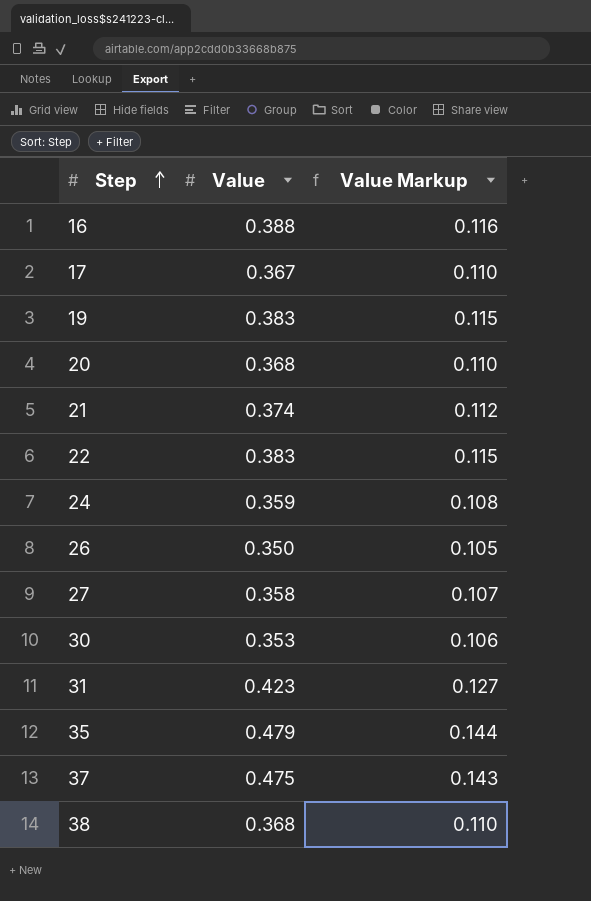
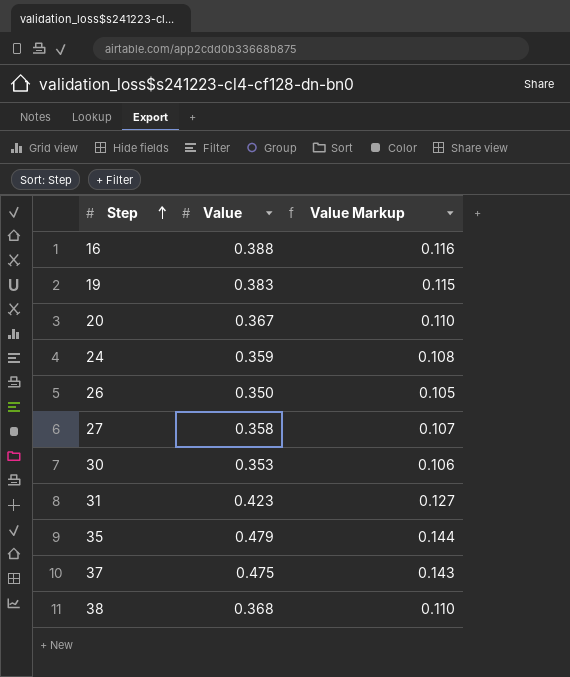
row 17: 0.367 | 0.110 -> none
row 21: 0.374 | 0.112 -> none
row 22: 0.383 | 0.115 -> none
20 | Value: 0.368 -> 0.367

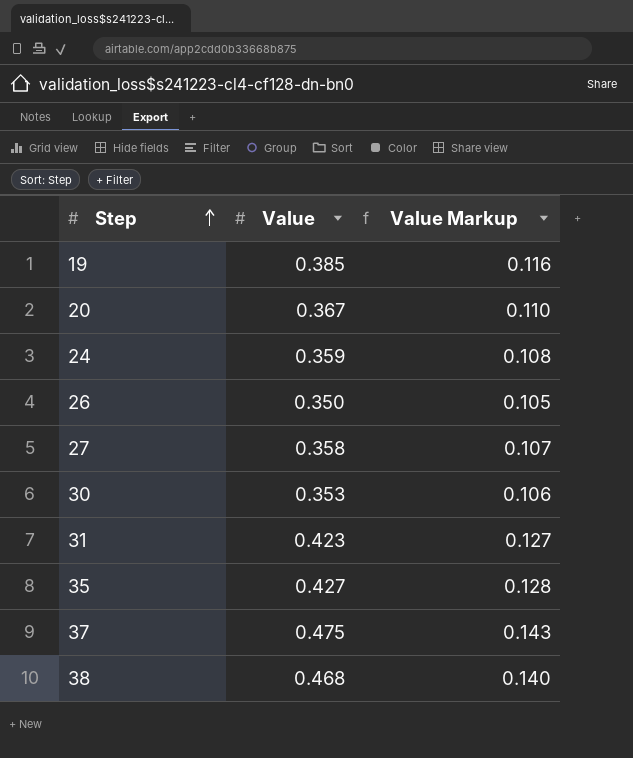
row 16: 0.388 | 0.116 -> none
19 | Value: 0.383 -> 0.385
19 | Value Markup: 0.115 -> 0.116
35 | Value: 0.479 -> 0.427
35 | Value Markup: 0.144 -> 0.128
38 | Value: 0.368 -> 0.468
38 | Value Markup: 0.110 -> 0.140

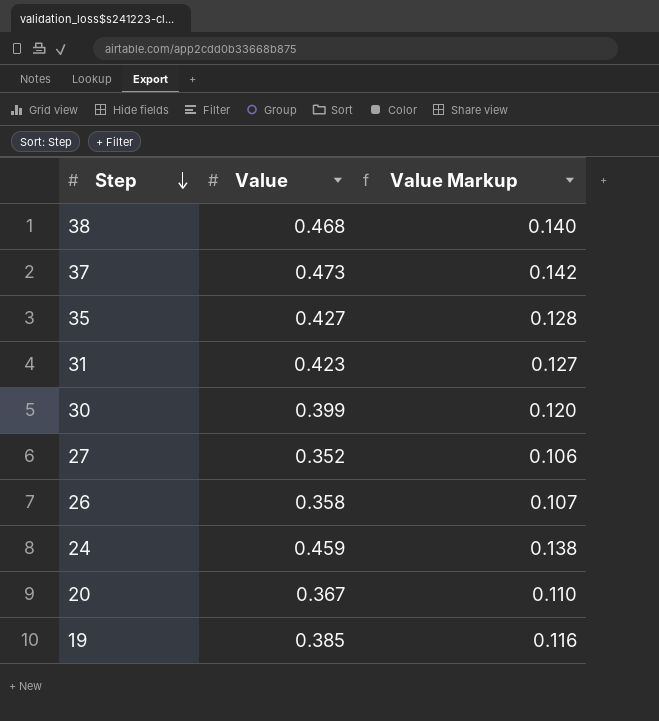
row order: Step ascending -> Step descending
37 | Value: 0.475 -> 0.473
37 | Value Markup: 0.143 -> 0.142
30 | Value: 0.353 -> 0.399
30 | Value Markup: 0.106 -> 0.120
27 | Value: 0.358 -> 0.352
27 | Value Markup: 0.107 -> 0.106
26 | Value: 0.350 -> 0.358
26 | Value Markup: 0.105 -> 0.107
24 | Value: 0.359 -> 0.459
24 | Value Markup: 0.108 -> 0.138

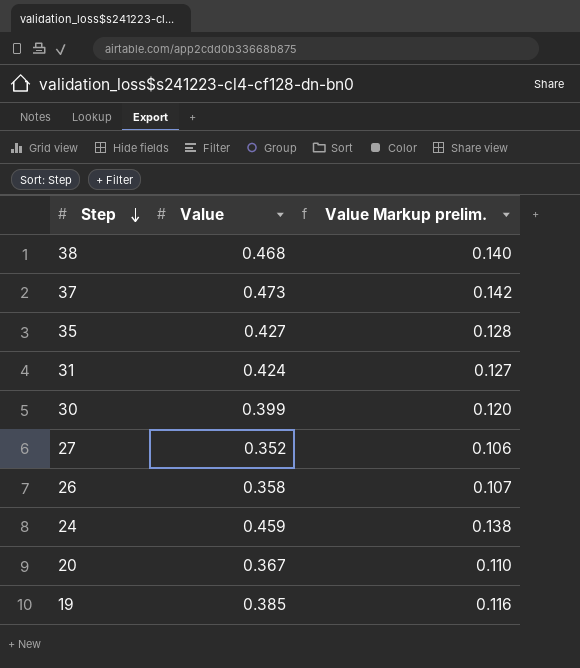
column name: Value Markup -> Value Markup prelim.
31 | Value: 0.423 -> 0.424

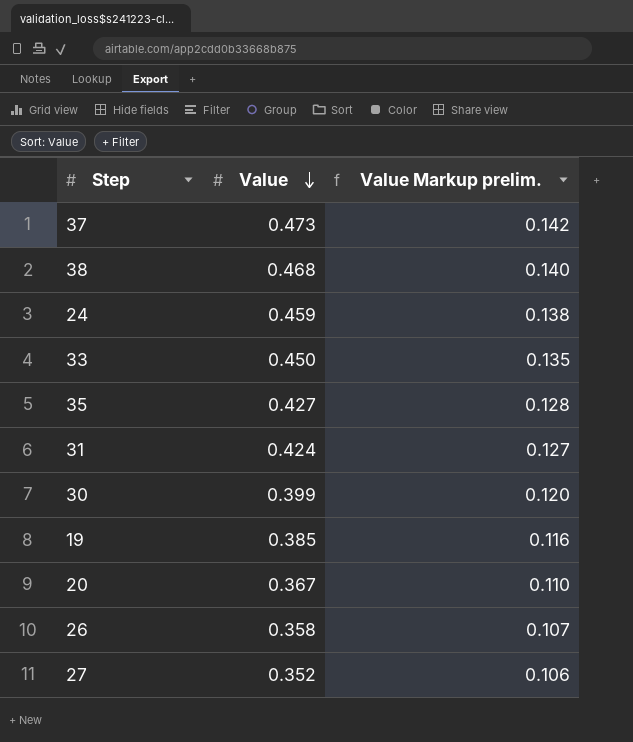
row order: Step descending -> Value descending
row 33: none -> 0.450 | 0.135

